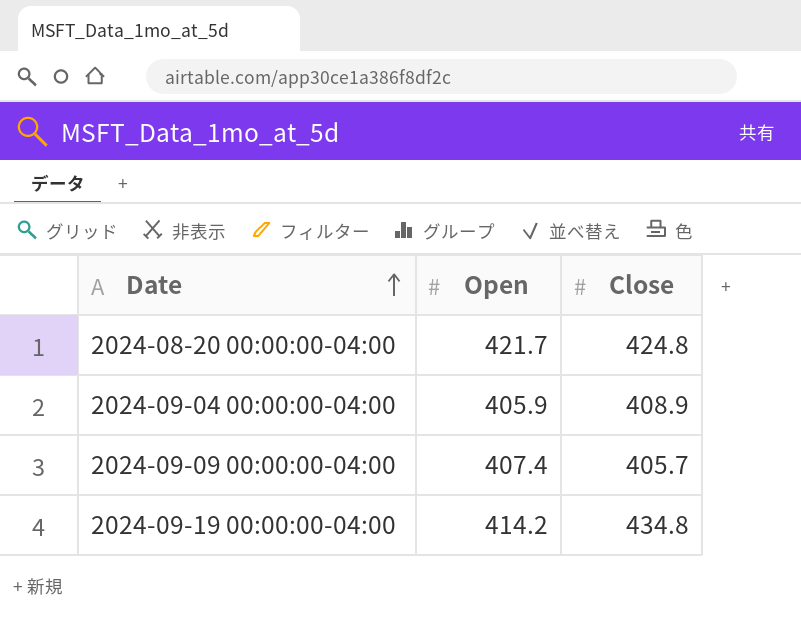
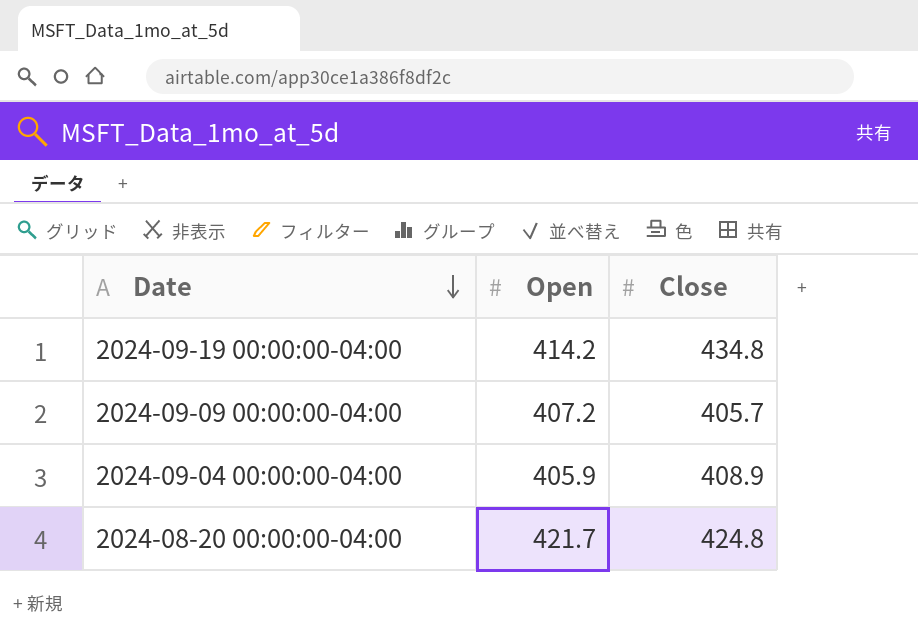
row order: Date ascending -> Date descending
2024-09-09 00:00:00-04:00 | Open: 407.4 -> 407.2

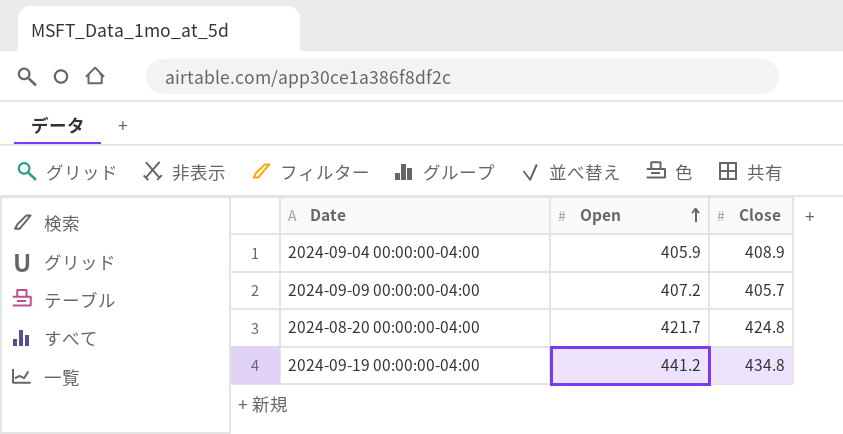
row order: Date descending -> Open ascending
2024-09-19 00:00:00-04:00 | Open: 414.2 -> 441.2

